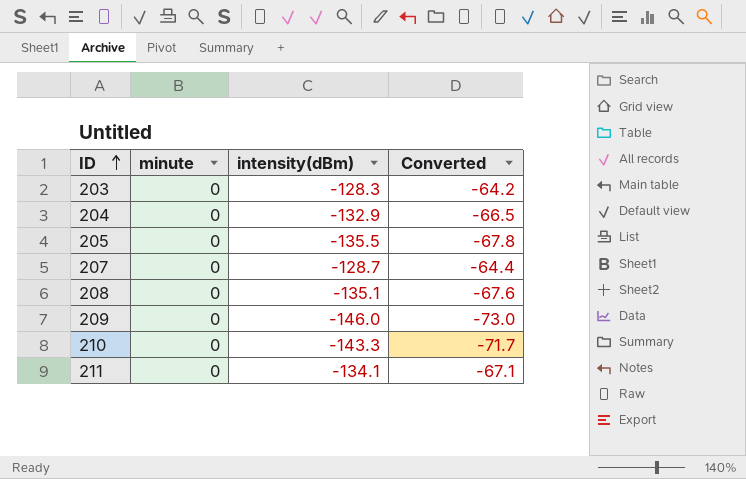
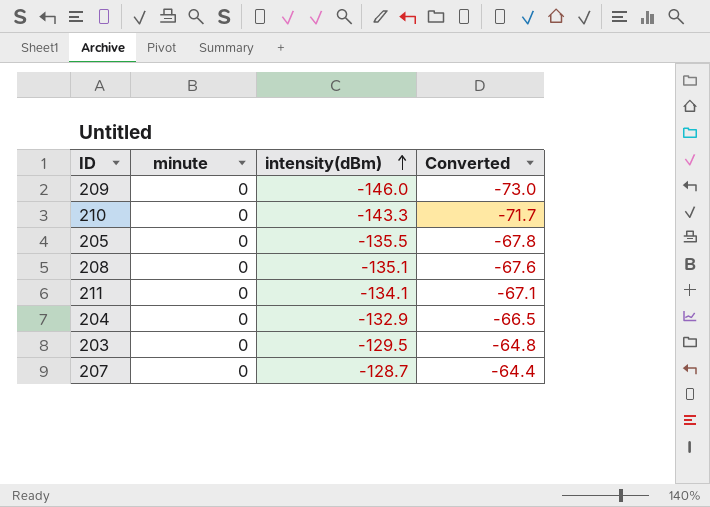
row order: ID ascending -> intensity(dBm) ascending
203 | intensity(dBm): -128.3 -> -129.5
203 | Converted: -64.2 -> -64.8

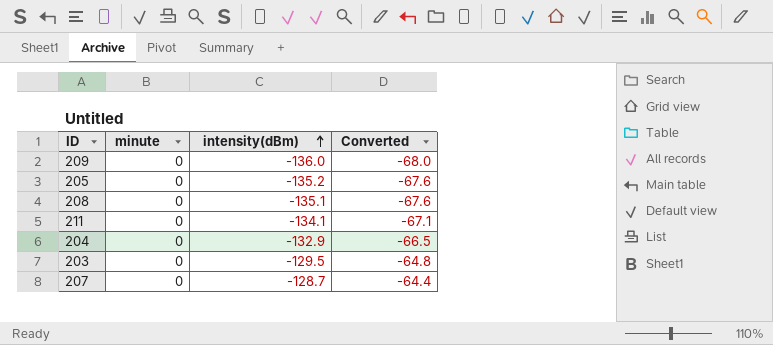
row 210: 0 | -143.3 | -71.7 -> none
209 | intensity(dBm): -146.0 -> -136.0
209 | Converted: -73.0 -> -68.0
205 | intensity(dBm): -135.5 -> -135.2
205 | Converted: -67.8 -> -67.6

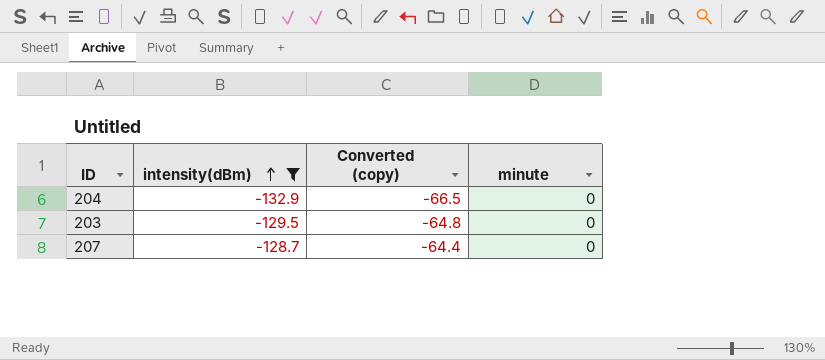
filter: none -> intensity(dBm) >= -132.9
column name: Converted -> Converted (copy)
column minute | position: 2 -> 4

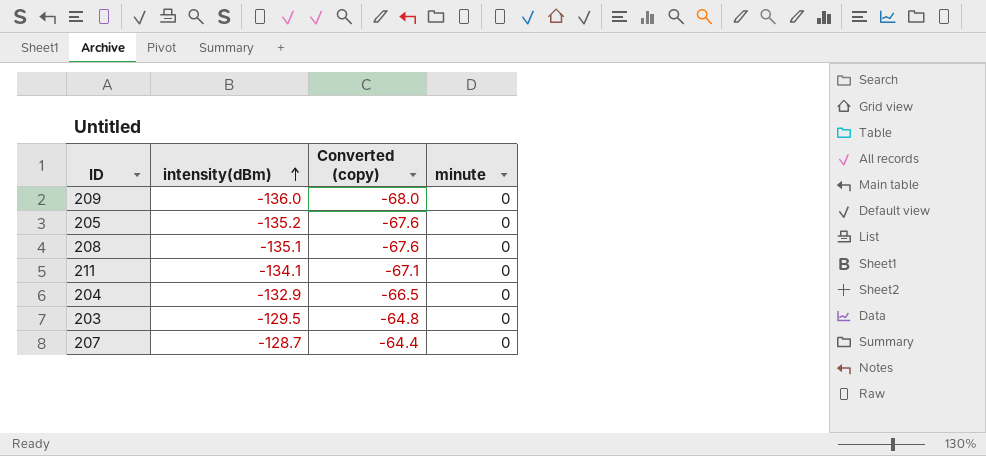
filter: intensity(dBm) >= -132.9 -> none

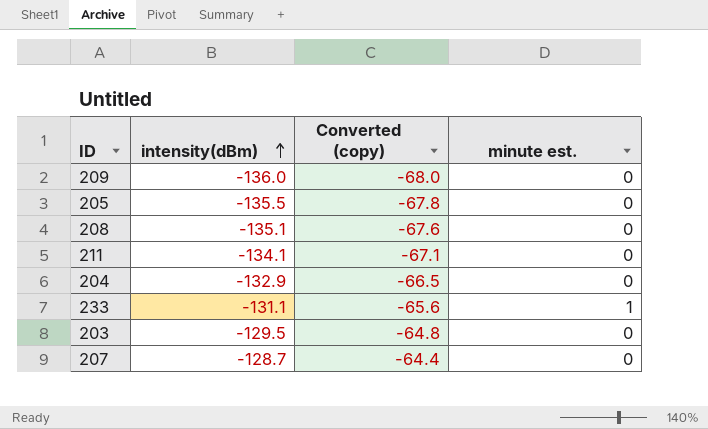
column name: minute -> minute est.
205 | intensity(dBm): -135.2 -> -135.5
205 | Converted (copy): -67.6 -> -67.8
row 233: none -> -131.1 | -65.6 | 1

